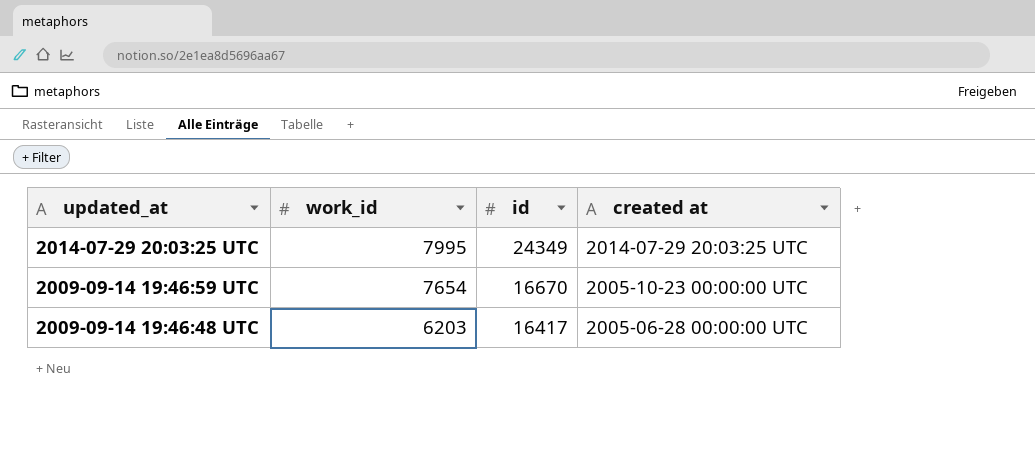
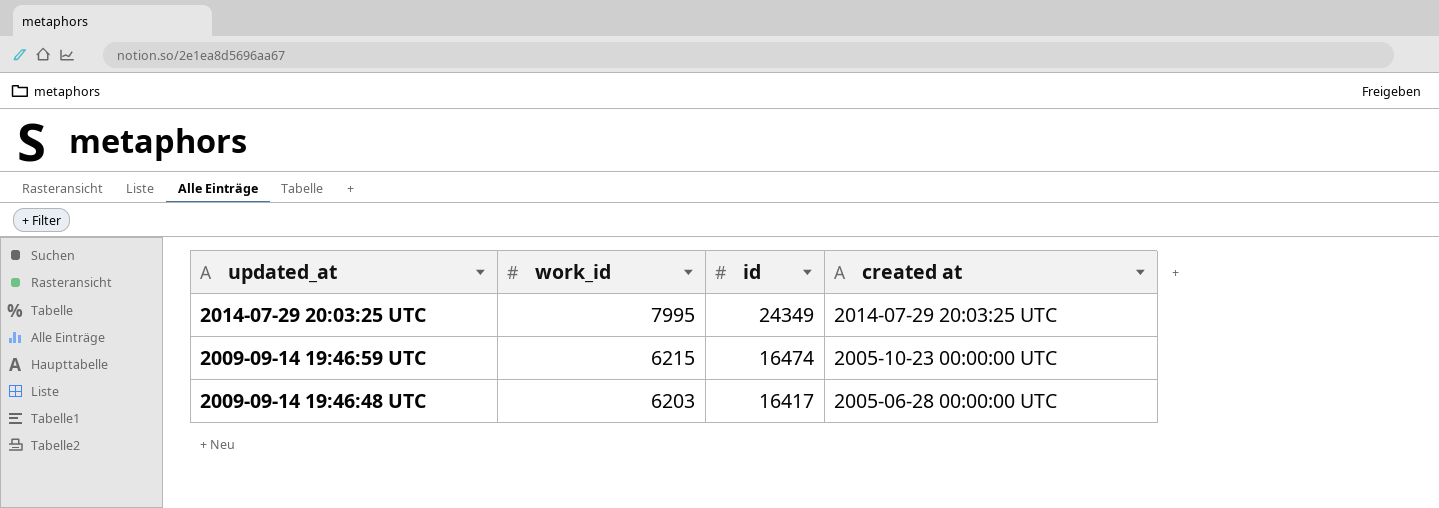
2009-09-14 19:46:59 UTC | work_id: 7654 -> 6215
2009-09-14 19:46:59 UTC | id: 16670 -> 16474

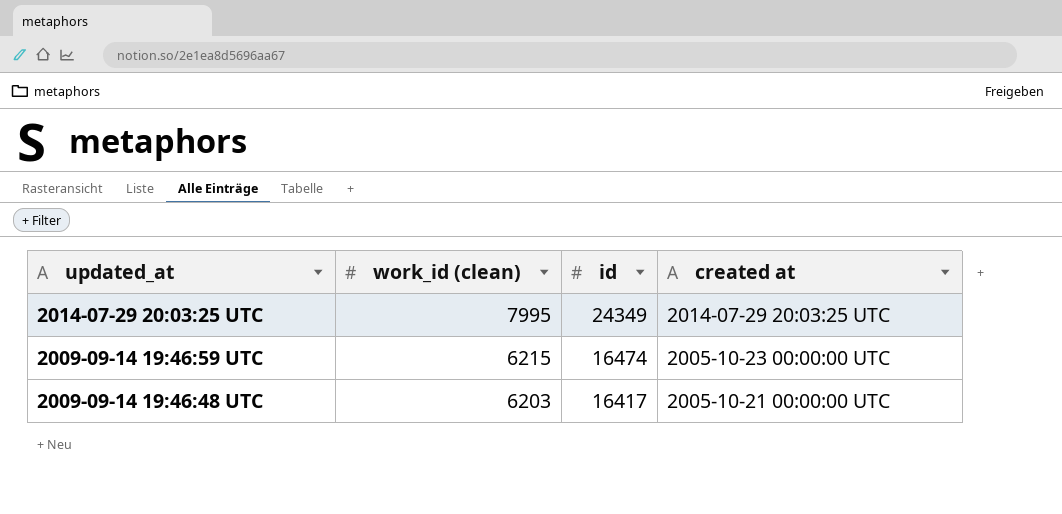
column name: work_id -> work_id (clean)
2009-09-14 19:46:48 UTC | created at: 2005-06-28 00:00:00 UTC -> 2005-10-21 00:00:00 UTC

